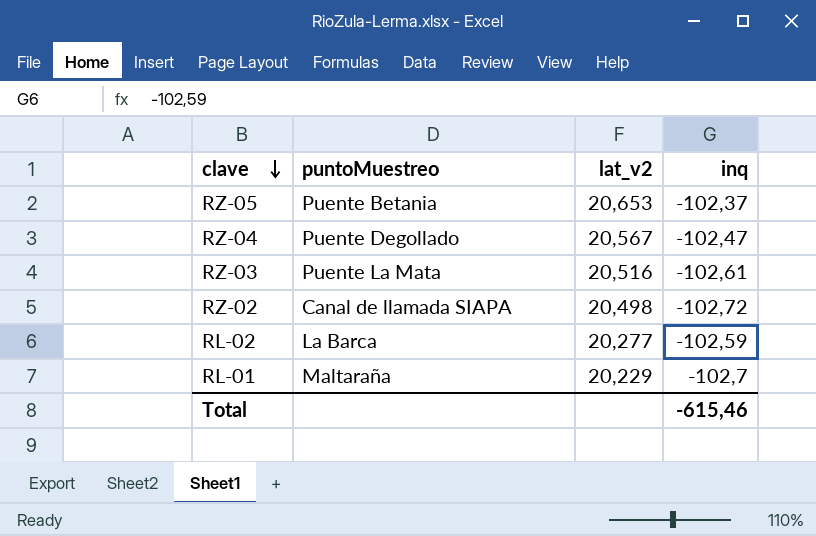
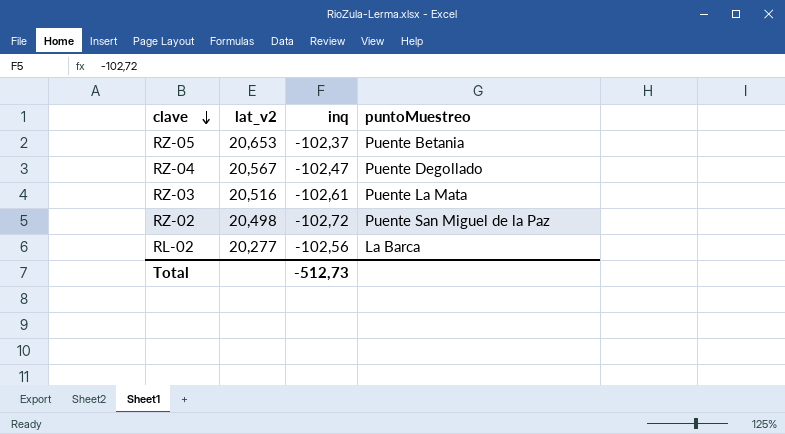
column puntoMuestreo | position: 2 -> 4
row RL-01: Maltaraña | 20,229 | -102,7 -> none
RZ-02 | puntoMuestreo: Canal de llamada SIAPA -> Puente San Miguel de la Paz
RL-02 | inq: -102,59 -> -102,56
Total | inq: -615,46 -> -512,73

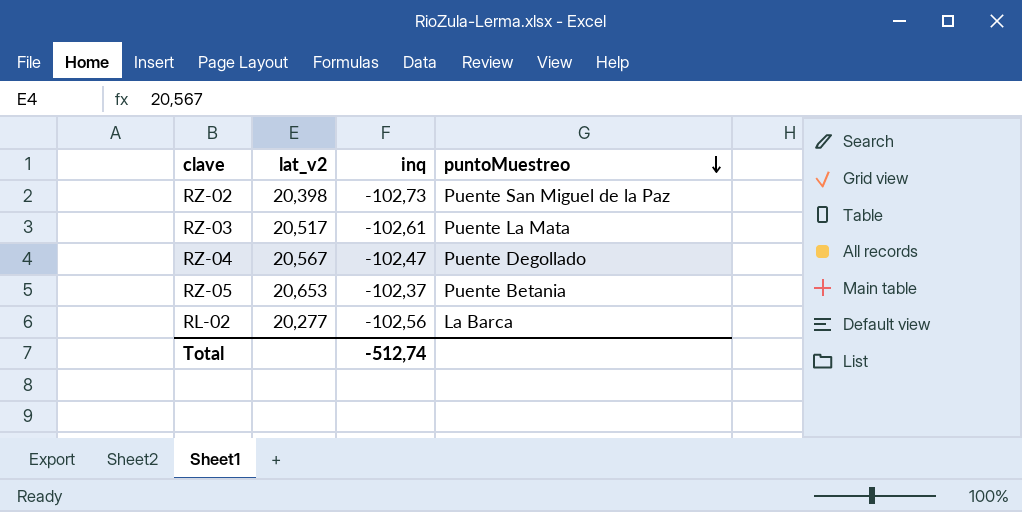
row order: clave descending -> puntoMuestreo descending
RZ-02 | lat_v2: 20,498 -> 20,398
RZ-02 | inq: -102,72 -> -102,73
RZ-03 | lat_v2: 20,516 -> 20,517
Total | inq: -512,73 -> -512,74

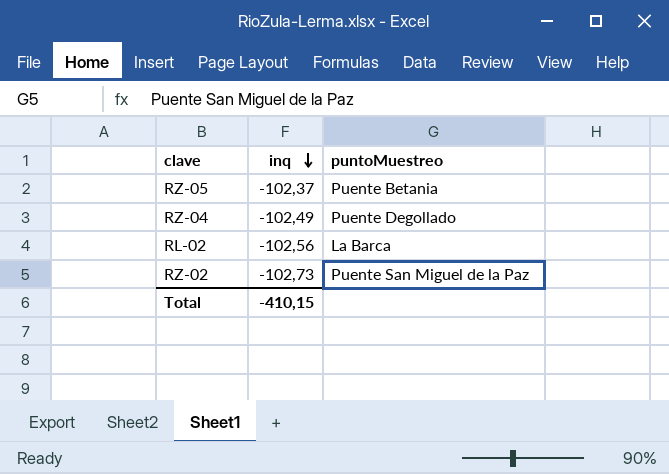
row order: puntoMuestreo descending -> inq descending
column lat_v2 | position: 2 -> none
row RZ-03: 20,517 | -102,61 | Puente La Mata -> none
RZ-04 | inq: -102,47 -> -102,49
Total | inq: -512,74 -> -410,15

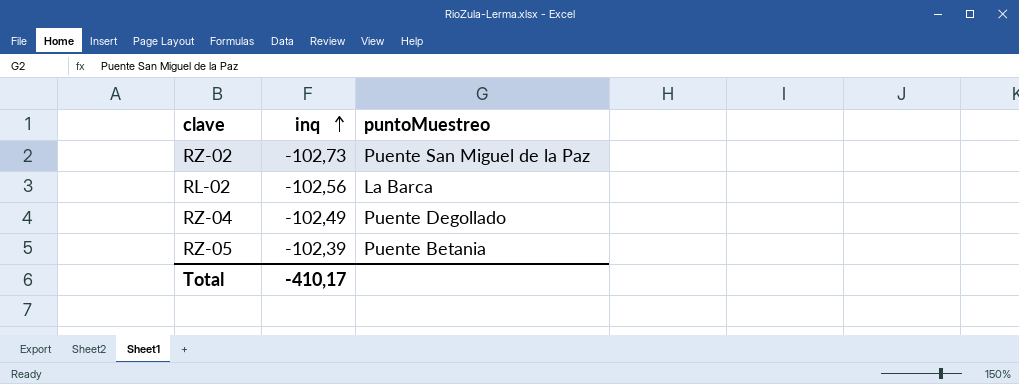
row order: inq descending -> inq ascending
RZ-05 | inq: -102,37 -> -102,39
Total | inq: -410,15 -> -410,17

